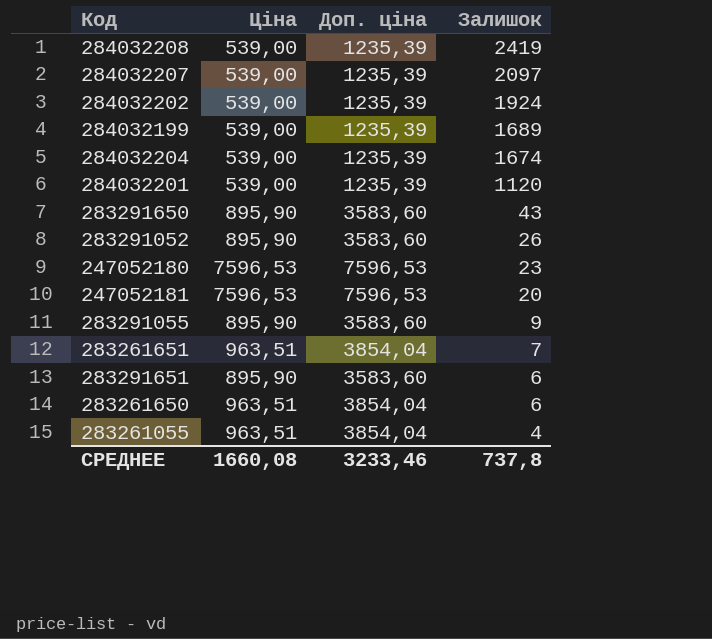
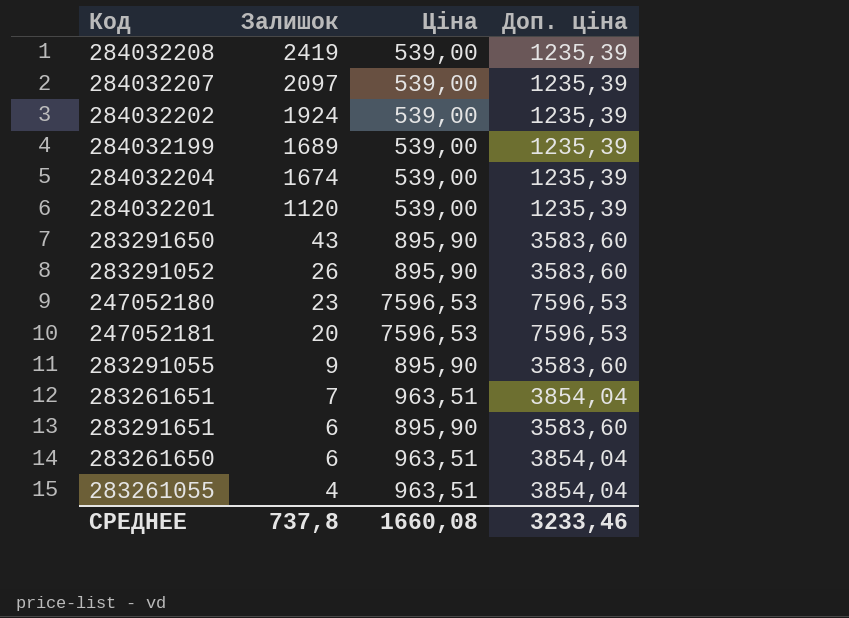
column Залишок | position: 4 -> 2

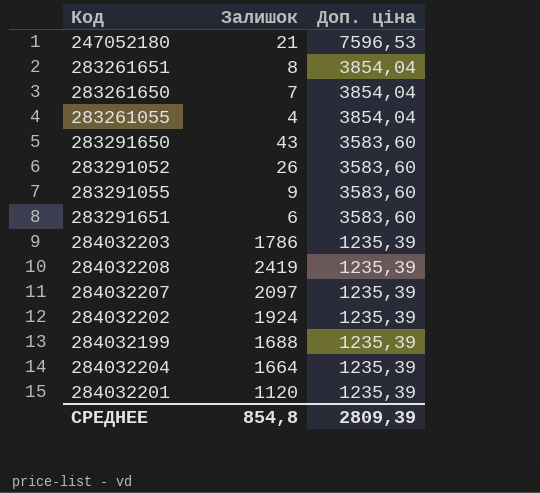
row order: Залишок descending -> Доп. ціна descending
column Ціна | position: 3 -> none
row 247052181: 20 | 7596,53 | 7596,53 -> none
247052180 | Залишок: 23 -> 21
283261651 | Залишок: 7 -> 8
283261650 | Залишок: 6 -> 7
row 284032203: none -> 1786 | 1235,39
284032199 | Залишок: 1689 -> 1688
284032204 | Залишок: 1674 -> 1664
СРЕДНЕЕ | Залишок: 737,8 -> 854,8
СРЕДНЕЕ | Доп. ціна: 3233,46 -> 2809,39

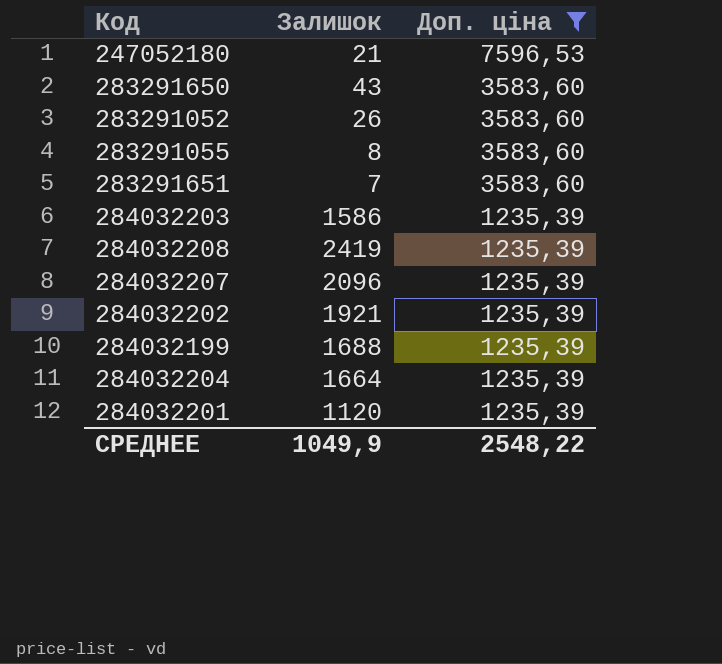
filter: none -> Доп. ціна != 3854,04
283291055 | Залишок: 9 -> 8
283291651 | Залишок: 6 -> 7
284032203 | Залишок: 1786 -> 1586
284032207 | Залишок: 2097 -> 2096
284032202 | Залишок: 1924 -> 1921
СРЕДНЕЕ | Залишок: 854,8 -> 1049,9
СРЕДНЕЕ | Доп. ціна: 2809,39 -> 2548,22

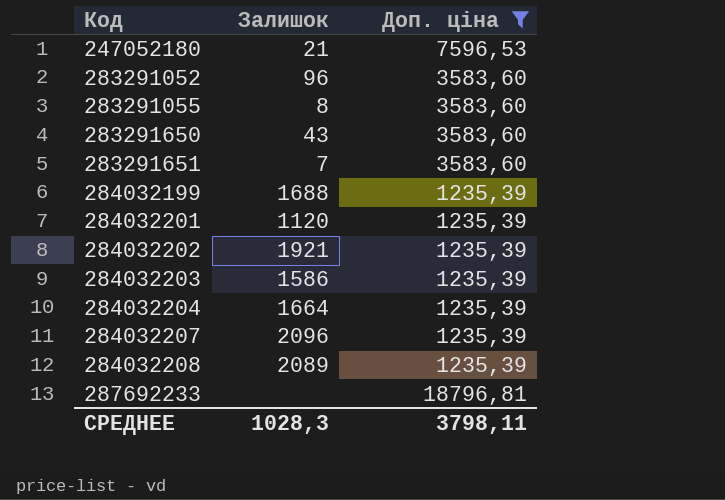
row order: Доп. ціна descending -> Код ascending
283291052 | Залишок: 26 -> 96
284032208 | Залишок: 2419 -> 2089
row 287692233: none -> none | 18796,81
СРЕДНЕЕ | Залишок: 1049,9 -> 1028,3
СРЕДНЕЕ | Доп. ціна: 2548,22 -> 3798,11

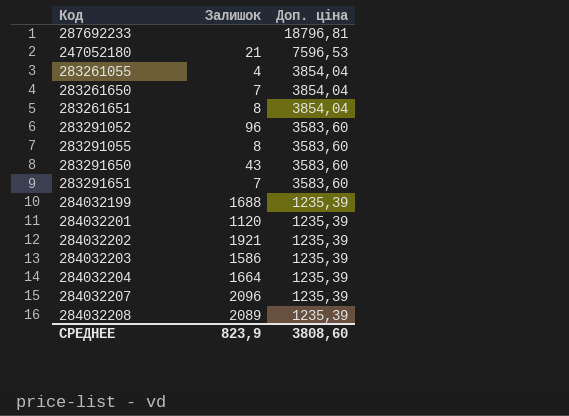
filter: Доп. ціна != 3854,04 -> none
row order: Код ascending -> Доп. ціна descending
СРЕДНЕЕ | Залишок: 1028,3 -> 823,9
СРЕДНЕЕ | Доп. ціна: 3798,11 -> 3808,60

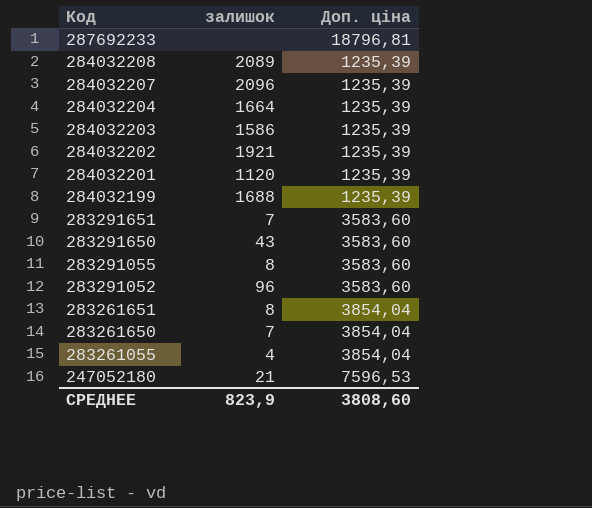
row order: Доп. ціна descending -> Код descending
column name: Залишок -> залишок

